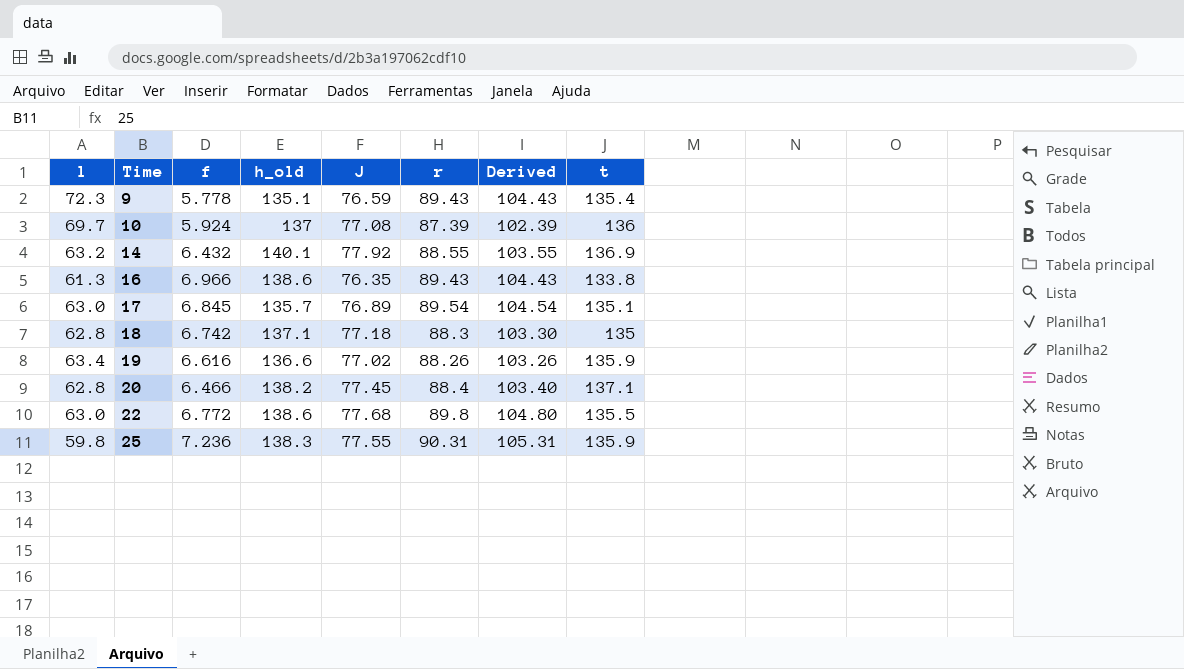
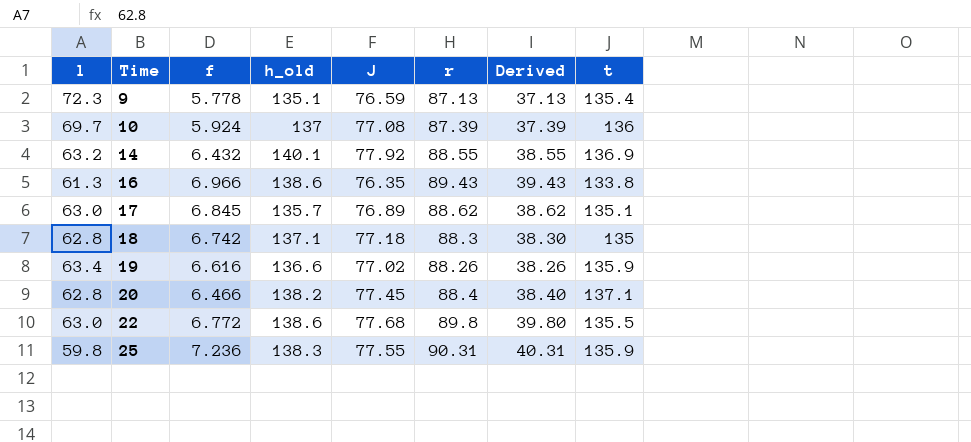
column Derived | formula: [r] + 15 -> [r] - 50
9 | r: 89.43 -> 87.13
17 | r: 89.54 -> 88.62

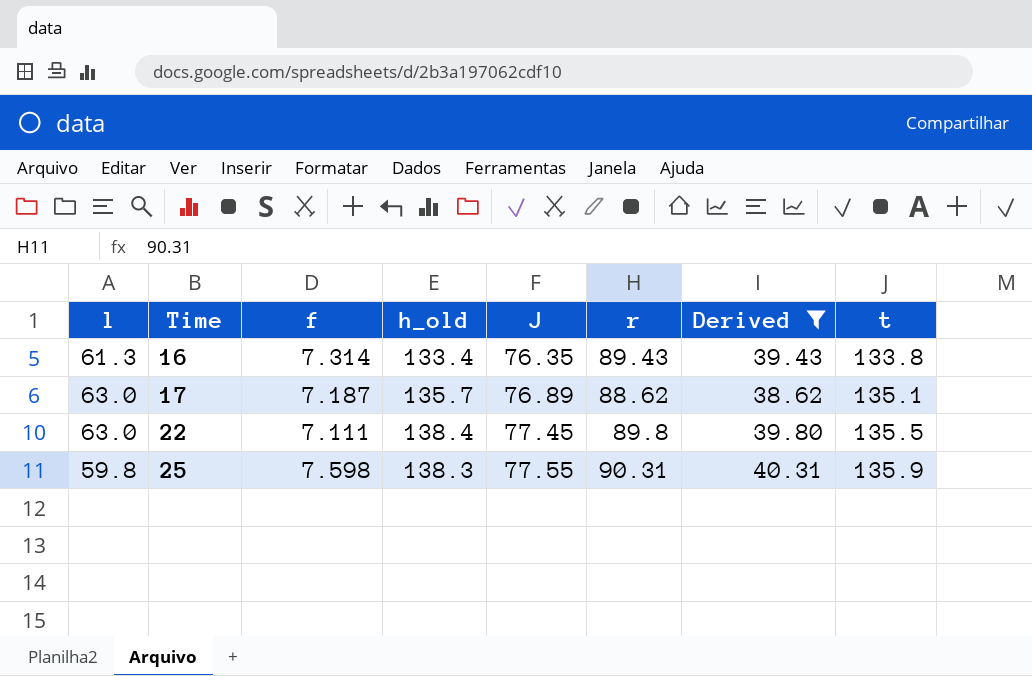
filter: none -> Derived >= 38.62
16 | f: 6.966 -> 7.314
16 | h_old: 138.6 -> 133.4
17 | f: 6.845 -> 7.187
22 | f: 6.772 -> 7.111
22 | h_old: 138.6 -> 138.4
22 | J: 77.68 -> 77.45
25 | f: 7.236 -> 7.598

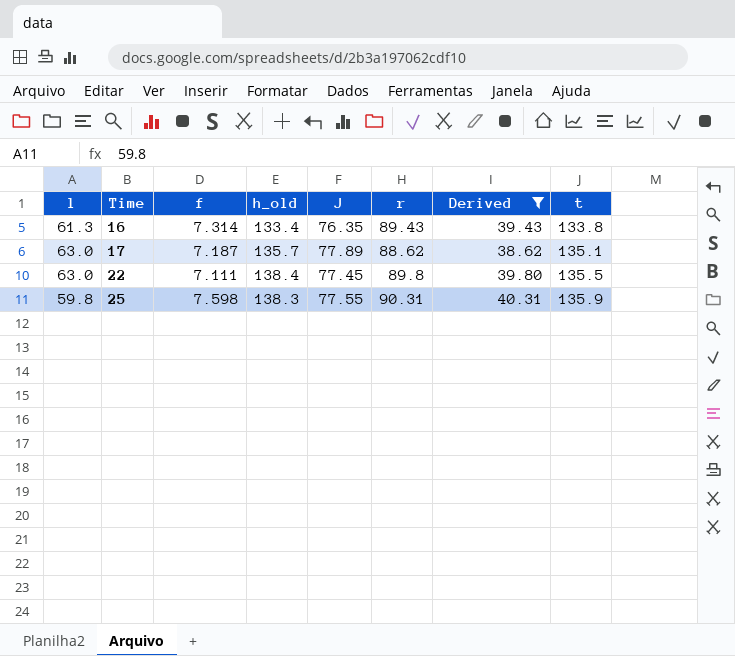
17 | J: 76.89 -> 77.89

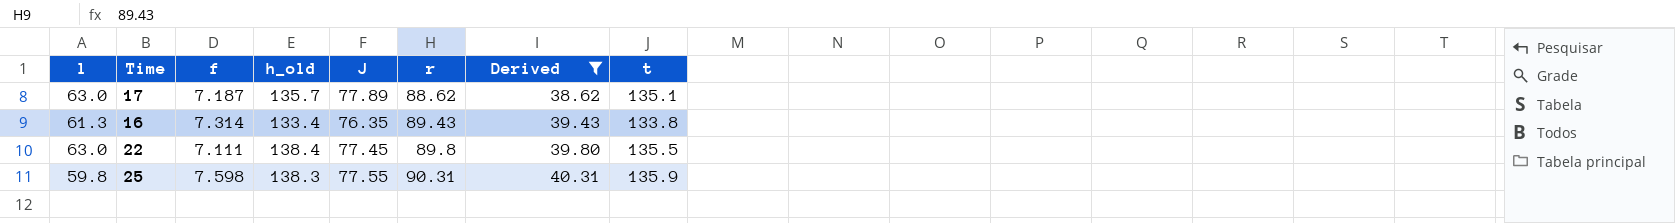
row order: Time ascending -> r ascending

